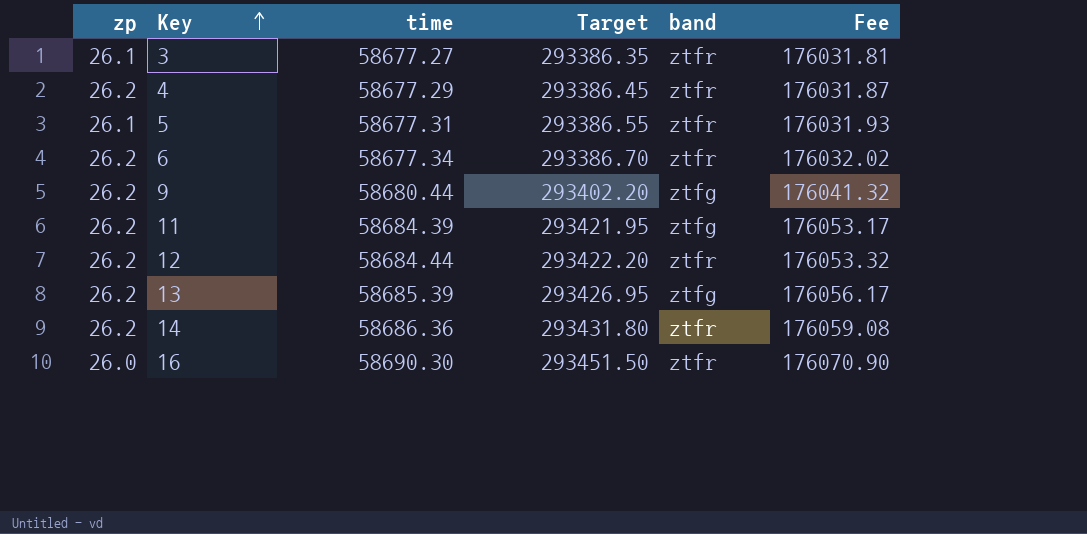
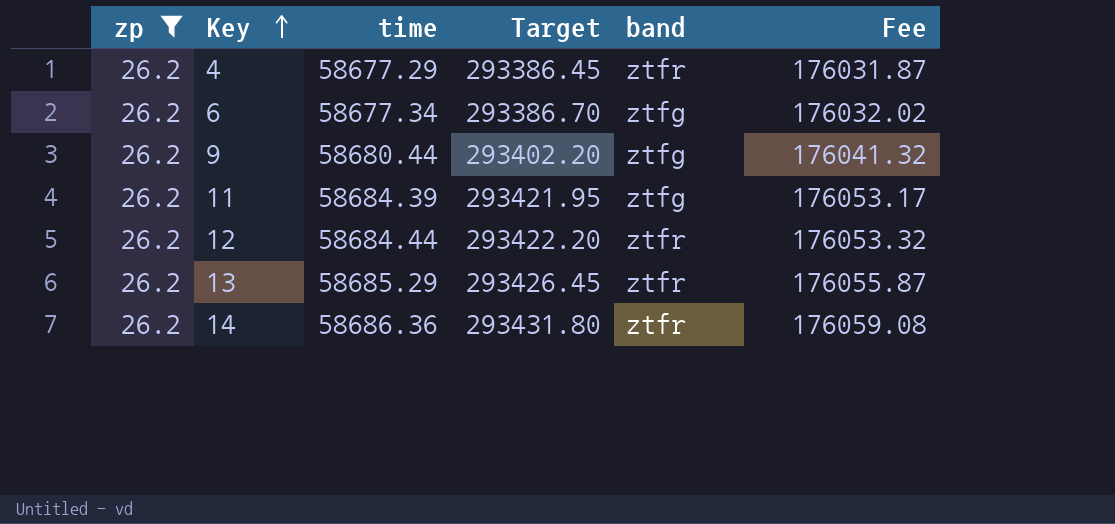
filter: none -> zp = 26.2
6 | band: ztfr -> ztfg
13 | time: 58685.39 -> 58685.29
13 | Target: 293426.95 -> 293426.45
13 | band: ztfg -> ztfr
13 | Fee: 176056.17 -> 176055.87

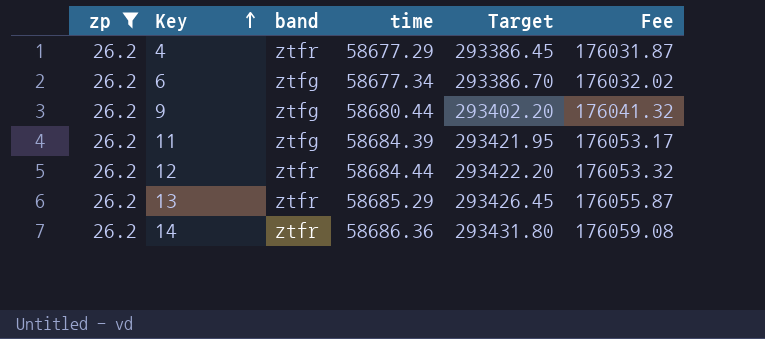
column band | position: 5 -> 3

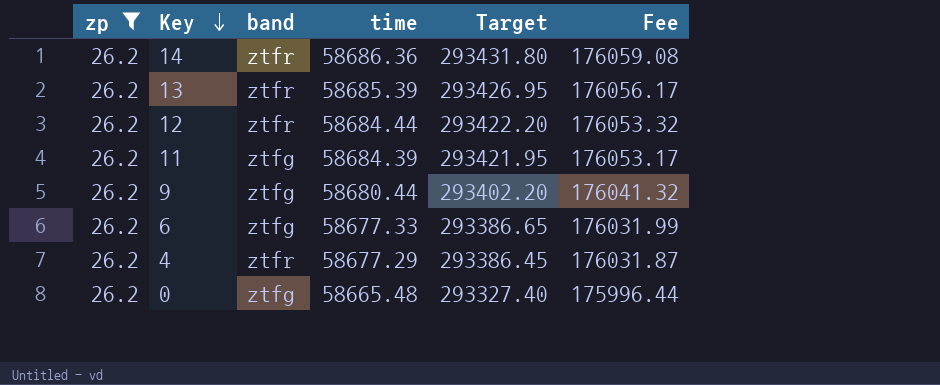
row order: Key ascending -> Key descending
13 | time: 58685.29 -> 58685.39
13 | Target: 293426.45 -> 293426.95
13 | Fee: 176055.87 -> 176056.17
6 | time: 58677.34 -> 58677.33
6 | Target: 293386.70 -> 293386.65
6 | Fee: 176032.02 -> 176031.99
row 0: none -> 26.2 | ztfg | 58665.48 | 293327.40 | 175996.44

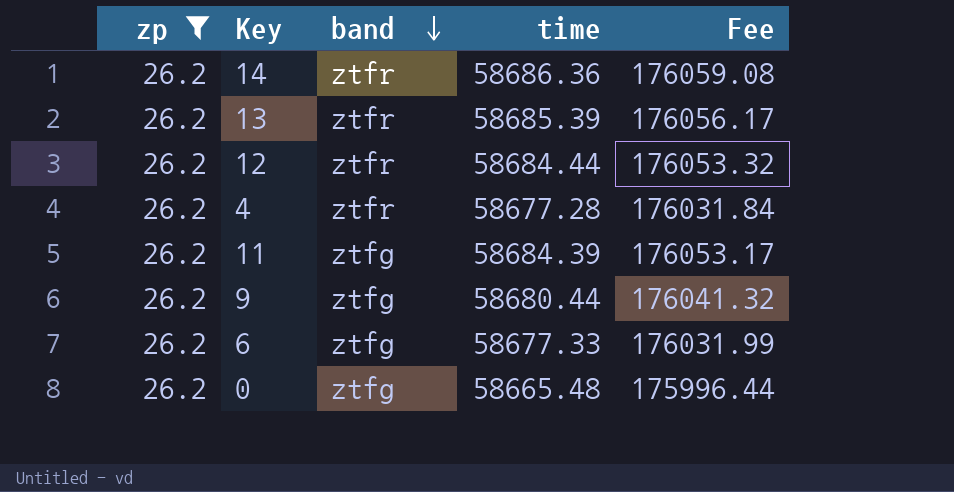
row order: Key descending -> band descending
column Target | formula: [time] * 5 -> none
4 | time: 58677.29 -> 58677.28
4 | Fee: 176031.87 -> 176031.84

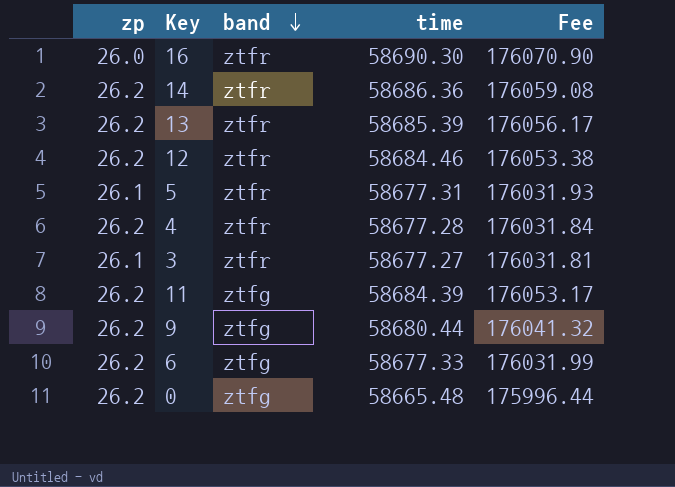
filter: zp = 26.2 -> none
12 | time: 58684.44 -> 58684.46
12 | Fee: 176053.32 -> 176053.38

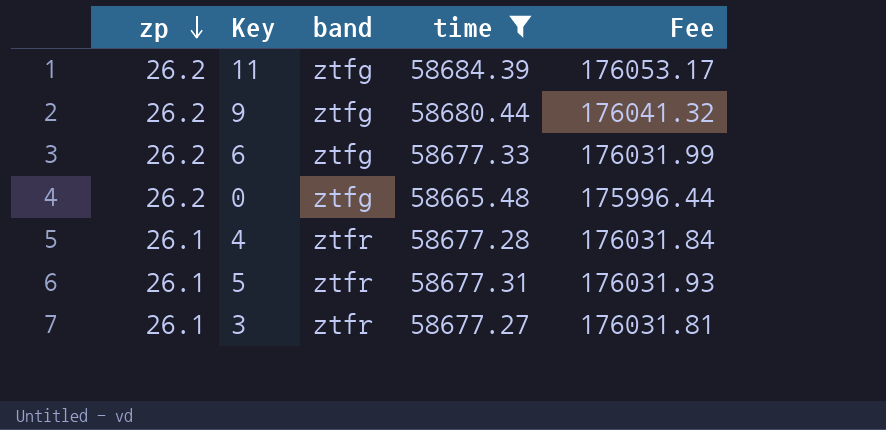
filter: none -> time <= 58684.39
row order: band descending -> zp descending
4 | zp: 26.2 -> 26.1

